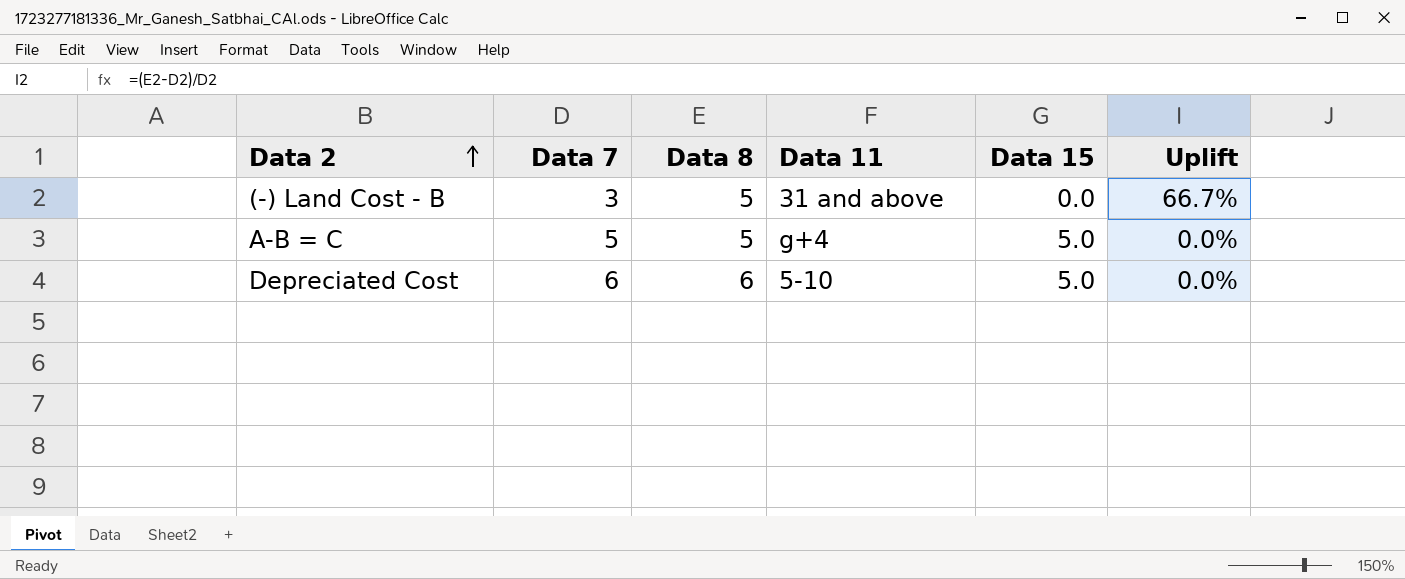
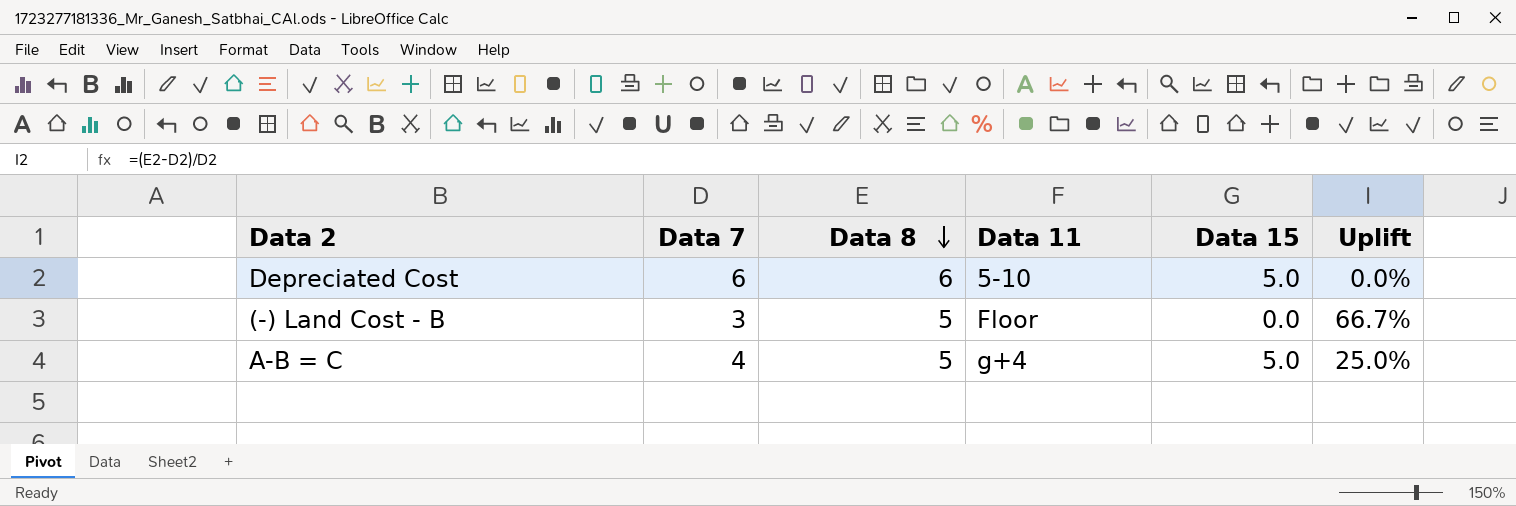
row order: Data 2 ascending -> Data 8 descending
(-) Land Cost - B | Data 11: 31 and above -> Floor
A-B = C | Data 7: 5 -> 4
A-B = C | Uplift: 0.0% -> 25.0%

